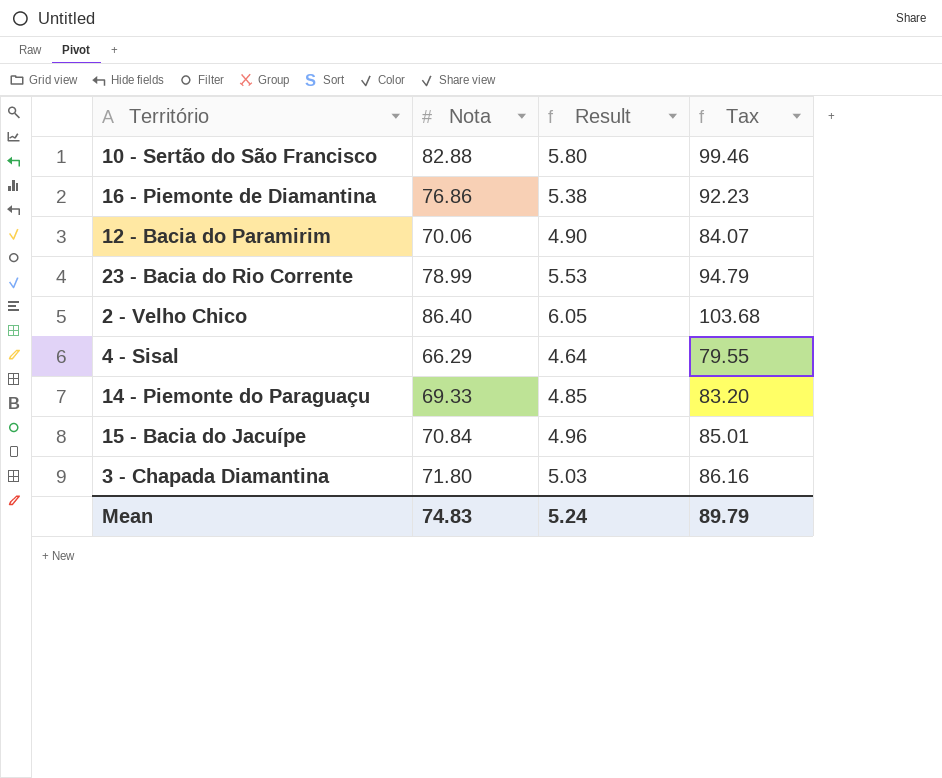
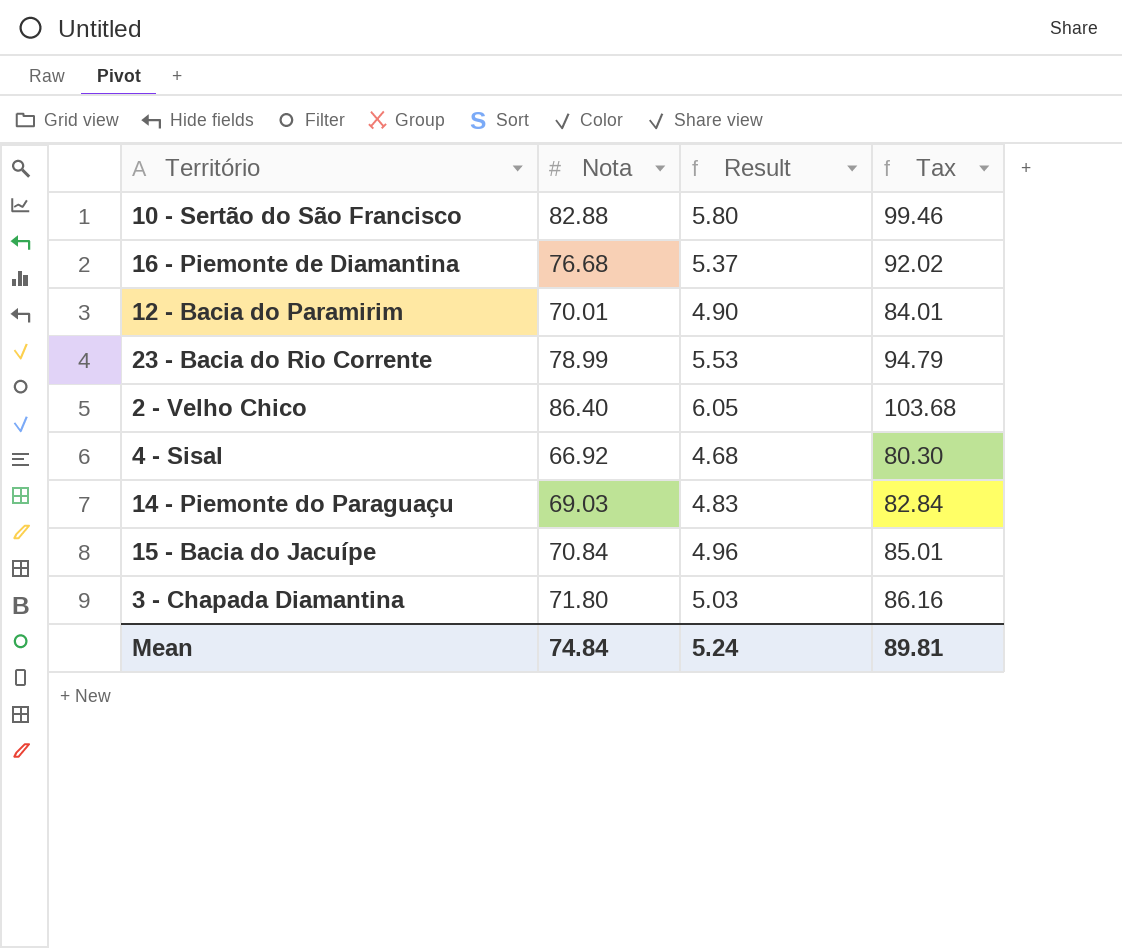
16 - Piemonte de Diamantina | Nota: 76.86 -> 76.68
16 - Piemonte de Diamantina | Result: 5.38 -> 5.37
16 - Piemonte de Diamantina | Tax: 92.23 -> 92.02
12 - Bacia do Paramirim | Nota: 70.06 -> 70.01
12 - Bacia do Paramirim | Tax: 84.07 -> 84.01
4 - Sisal | Nota: 66.29 -> 66.92
4 - Sisal | Result: 4.64 -> 4.68
4 - Sisal | Tax: 79.55 -> 80.30
14 - Piemonte do Paraguaçu | Nota: 69.33 -> 69.03
14 - Piemonte do Paraguaçu | Result: 4.85 -> 4.83
14 - Piemonte do Paraguaçu | Tax: 83.20 -> 82.84
Mean | Nota: 74.83 -> 74.84
Mean | Tax: 89.79 -> 89.81

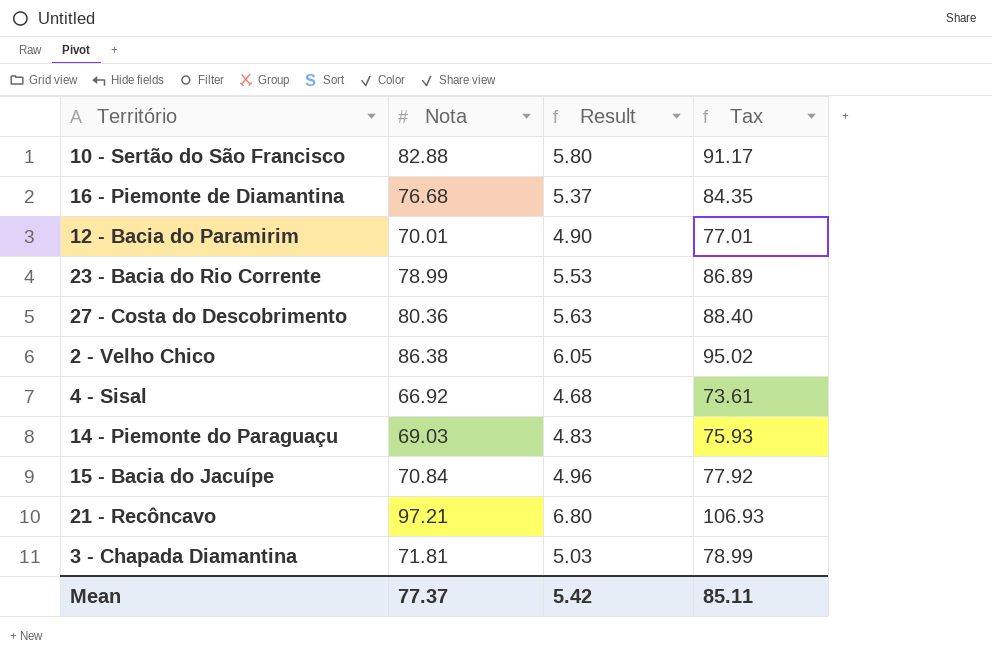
column Tax | formula: [Nota] * 1.2 -> [Nota] * 1.1
row 27 - Costa do Descobrimento: none -> 80.36 | 5.63 | 88.40
2 - Velho Chico | Nota: 86.40 -> 86.38
row 21 - Recôncavo: none -> 97.21 | 6.80 | 106.93
3 - Chapada Diamantina | Nota: 71.80 -> 71.81
Mean | Nota: 74.84 -> 77.37
Mean | Result: 5.24 -> 5.42
Mean | Tax: 89.81 -> 85.11

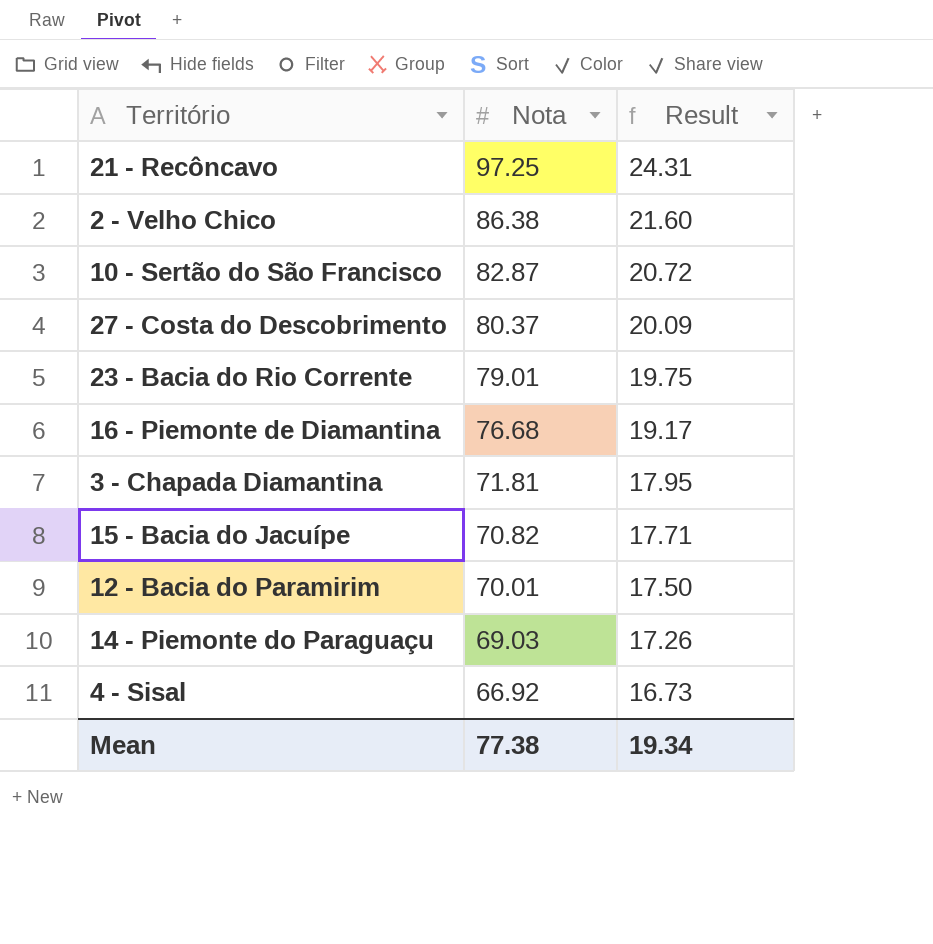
row order: none -> Nota descending
column Tax | formula: [Nota] * 1.1 -> none
column Result | formula: [Nota] * 0.07 -> [Nota] * 0.25
21 - Recôncavo | Nota: 97.21 -> 97.25
10 - Sertão do São Francisco | Nota: 82.88 -> 82.87
27 - Costa do Descobrimento | Nota: 80.36 -> 80.37
23 - Bacia do Rio Corrente | Nota: 78.99 -> 79.01
15 - Bacia do Jacuípe | Nota: 70.84 -> 70.82
Mean | Nota: 77.37 -> 77.38
Mean | Result: 5.42 -> 19.34

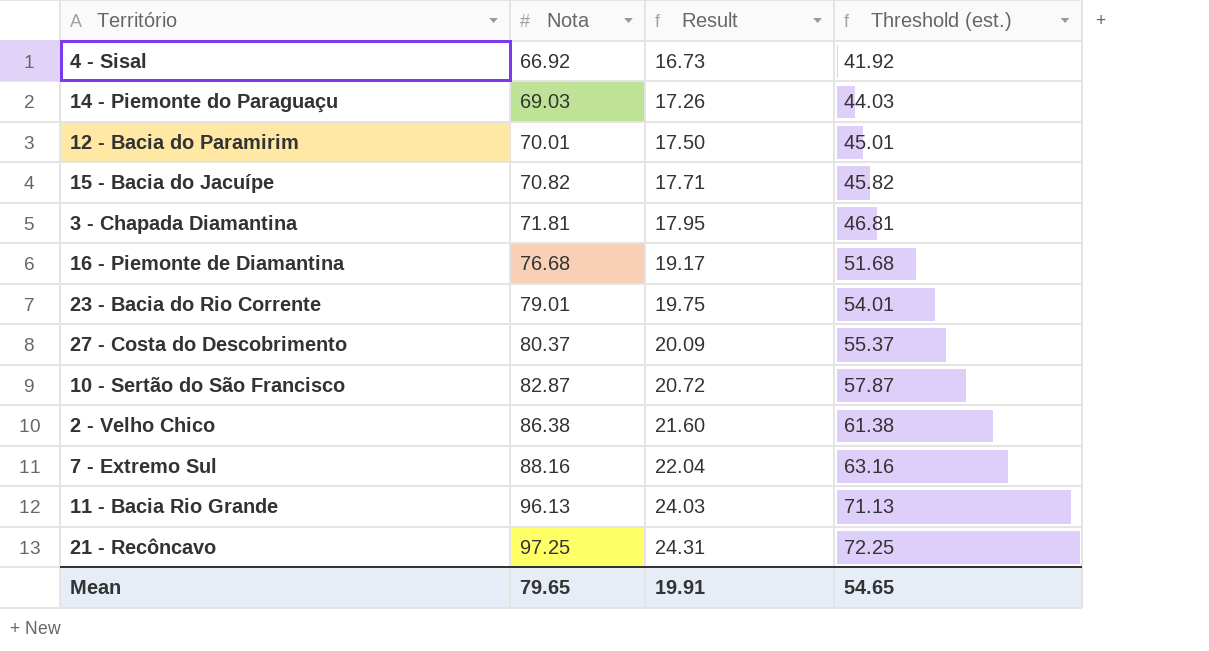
row order: Nota descending -> Nota ascending
column Threshold (est.) | formula: none -> [Nota] - 25
row 7 - Extremo Sul: none -> 88.16 | 22.04 | 63.16
row 11 - Bacia Rio Grande: none -> 96.13 | 24.03 | 71.13
Mean | Nota: 77.38 -> 79.65
Mean | Result: 19.34 -> 19.91

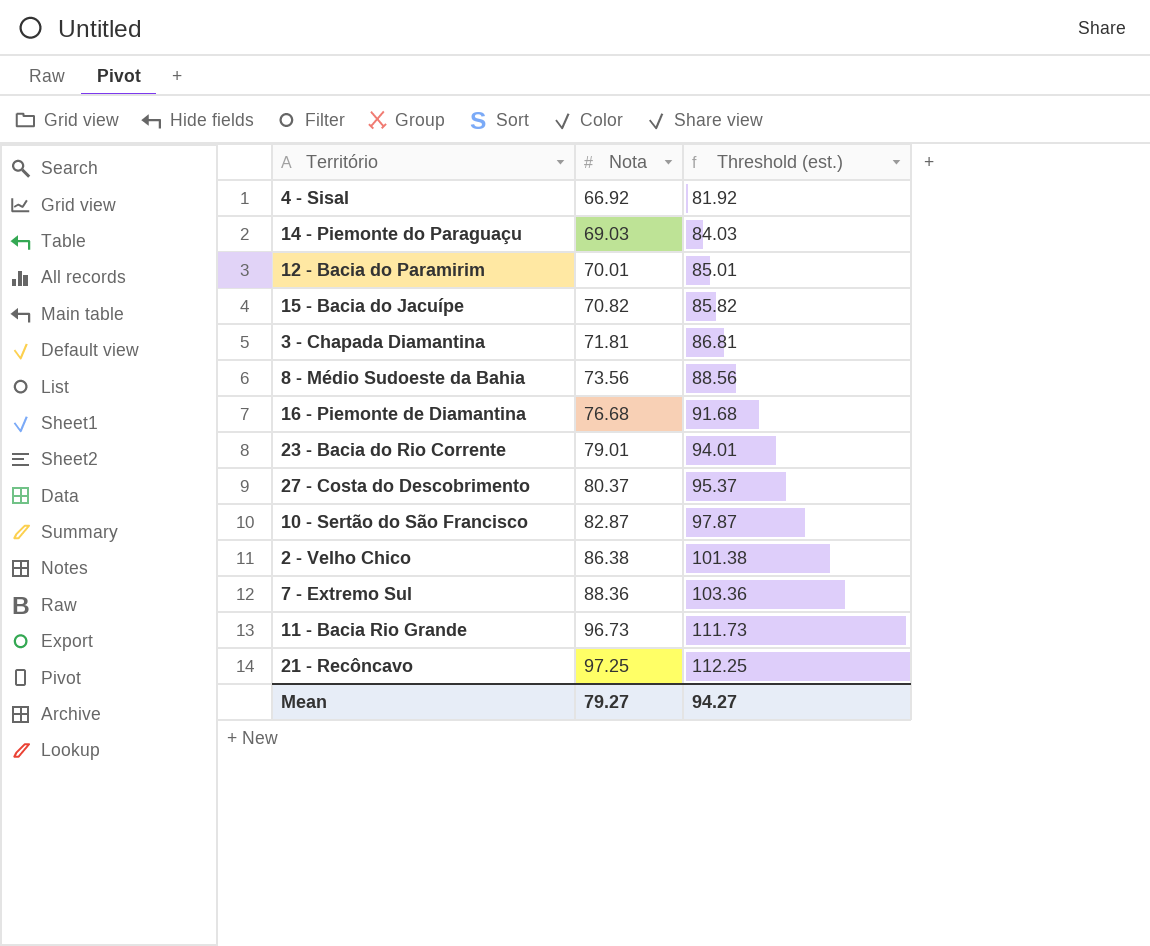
column Result | formula: [Nota] * 0.25 -> none
column Threshold (est.) | formula: [Nota] - 25 -> [Nota] + 15
row 8 - Médio Sudoeste da Bahia: none -> 73.56 | 88.56
7 - Extremo Sul | Nota: 88.16 -> 88.36
11 - Bacia Rio Grande | Nota: 96.13 -> 96.73
Mean | Nota: 79.65 -> 79.27
Mean | Threshold (est.): 54.65 -> 94.27

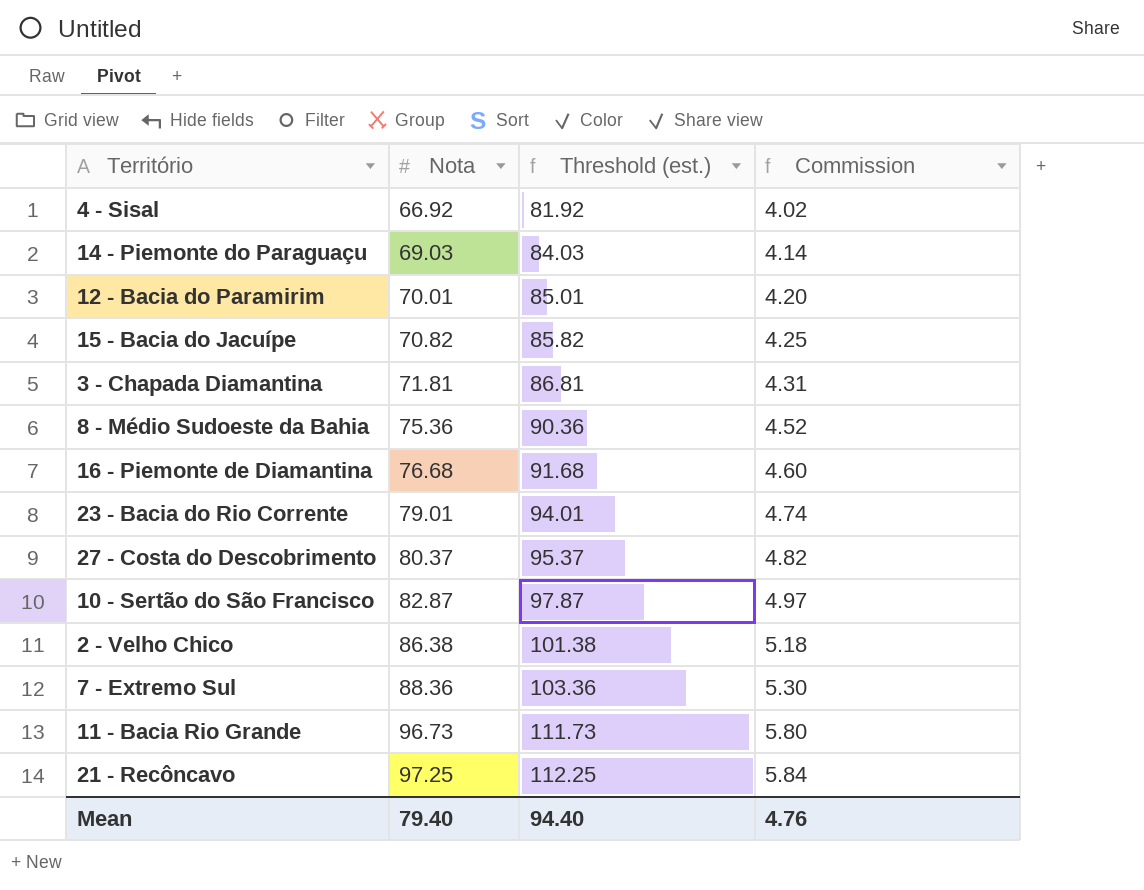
column Commission | formula: none -> [Nota] * 0.06
8 - Médio Sudoeste da Bahia | Nota: 73.56 -> 75.36
8 - Médio Sudoeste da Bahia | Threshold (est.): 88.56 -> 90.36
Mean | Nota: 79.27 -> 79.40
Mean | Threshold (est.): 94.27 -> 94.40

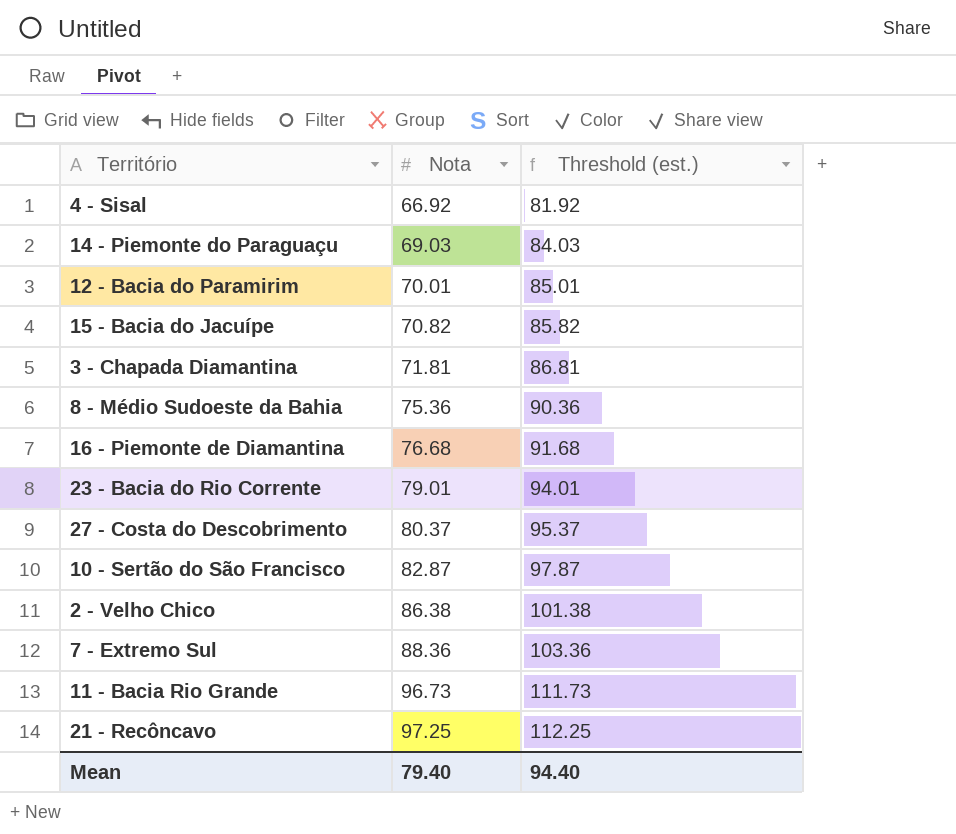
column Commission | formula: [Nota] * 0.06 -> none

